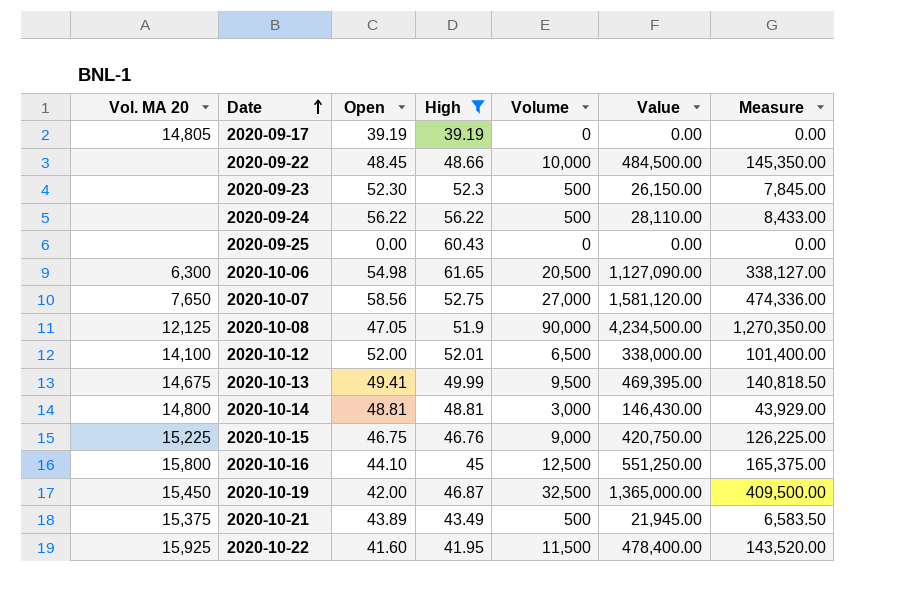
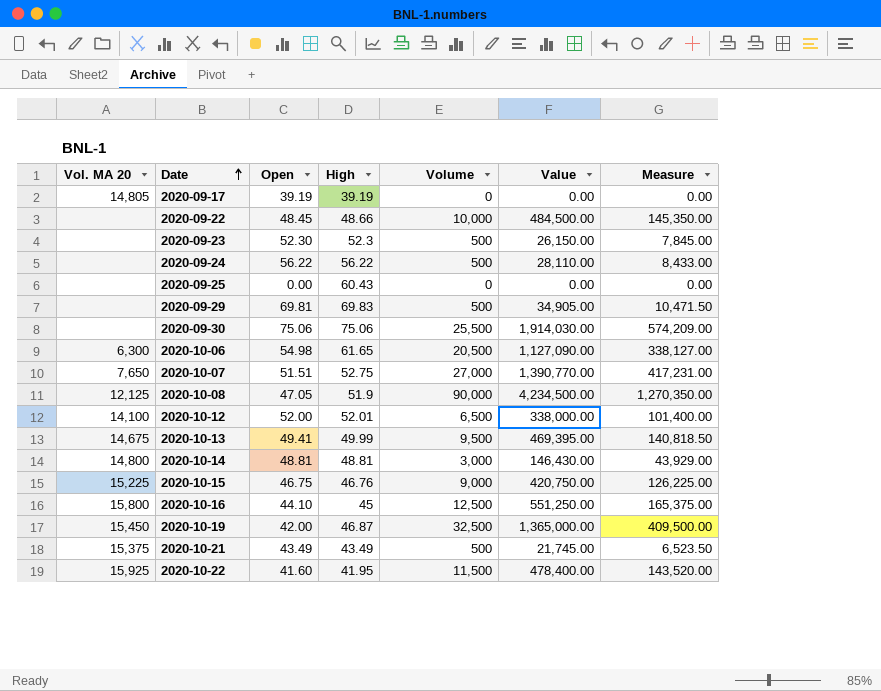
filter: High <= 61.65 -> none
2020-10-07 | Open: 58.56 -> 51.51
2020-10-07 | Value: 1,581,120.00 -> 1,390,770.00
2020-10-07 | Measure: 474,336.00 -> 417,231.00
2020-10-21 | Open: 43.89 -> 43.49
2020-10-21 | Value: 21,945.00 -> 21,745.00
2020-10-21 | Measure: 6,583.50 -> 6,523.50

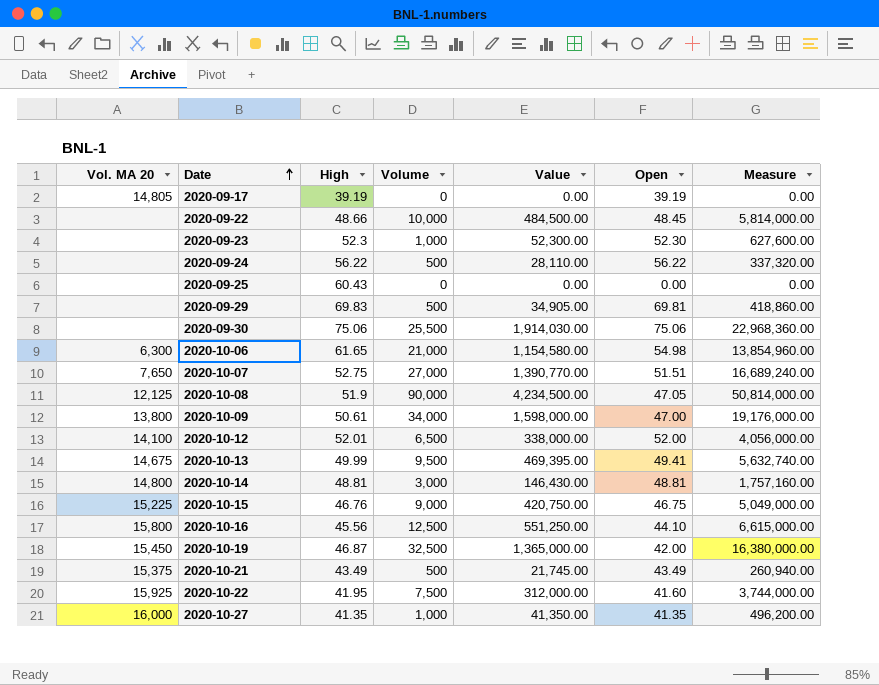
column Open | position: 3 -> 6
column Measure | formula: [Value] * 0.3 -> [Value] * 12
2020-09-23 | Volume: 500 -> 1,000
2020-09-23 | Value: 26,150.00 -> 52,300.00
2020-10-06 | Volume: 20,500 -> 21,000
2020-10-06 | Value: 1,127,090.00 -> 1,154,580.00
row 2020-10-09: none -> 13,800 | 50.61 | 34,000 | 1,598,000.00 | 47.00 | 19,176,000.00
2020-10-16 | High: 45 -> 45.56
2020-10-22 | Volume: 11,500 -> 7,500
2020-10-22 | Value: 478,400.00 -> 312,000.00
row 2020-10-27: none -> 16,000 | 41.35 | 1,000 | 41,350.00 | 41.35 | 496,200.00

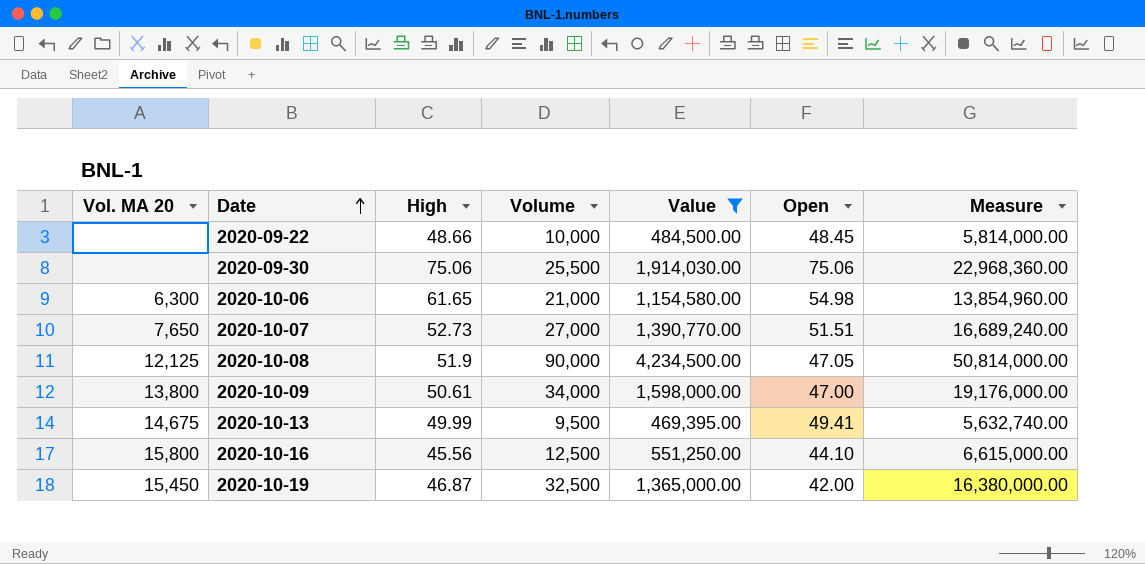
filter: none -> Value >= 469,395.00
2020-10-07 | High: 52.75 -> 52.73

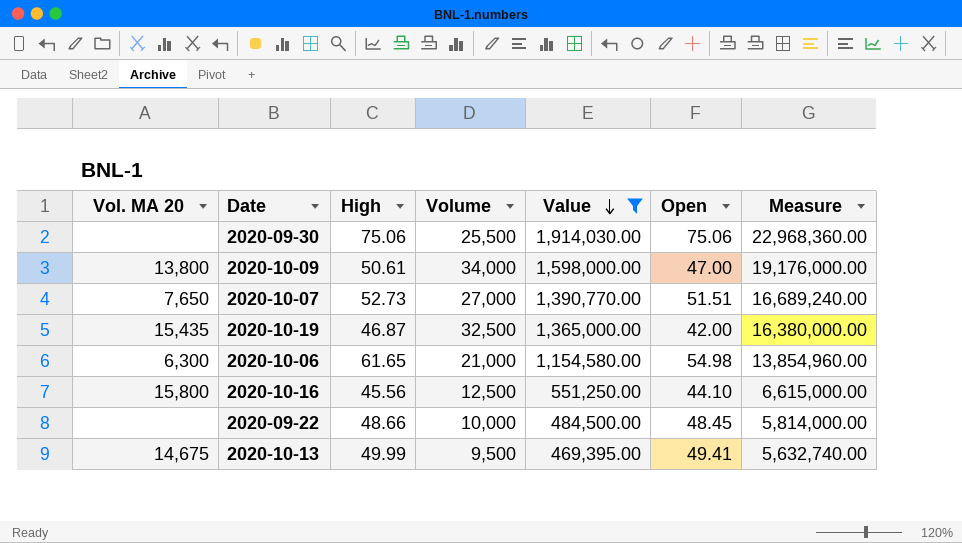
row order: Date ascending -> Value descending
row 2020-10-08: 12,125 | 51.9 | 90,000 | 4,234,500.00 | 47.05 | 50,814,000.00 -> none
2020-10-19 | Vol. MA 20: 15,450 -> 15,435

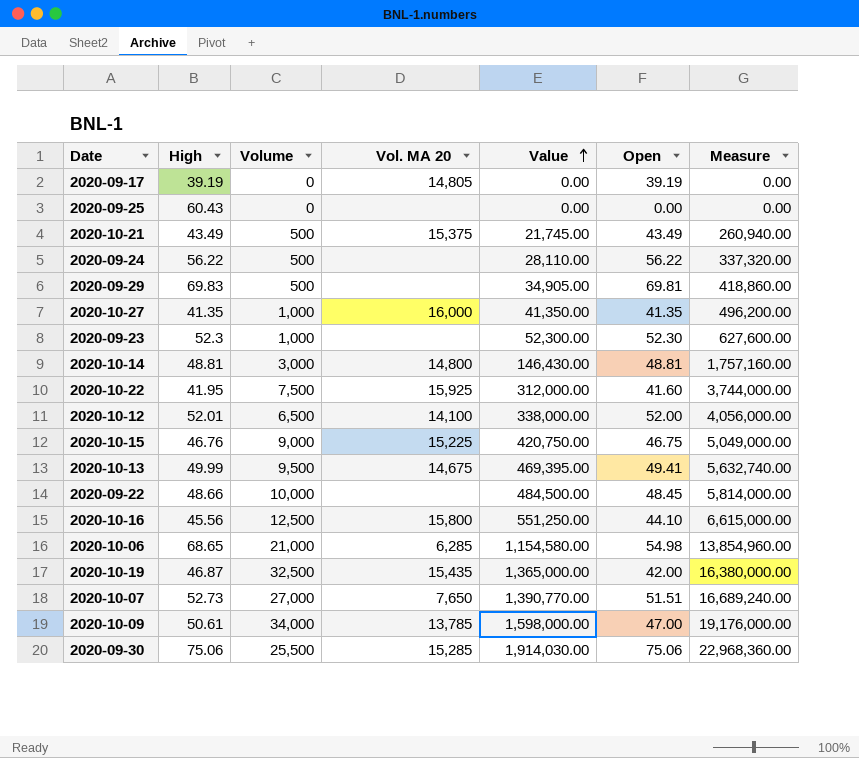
filter: Value >= 469,395.00 -> none
row order: Value descending -> Value ascending
column Vol. MA 20 | position: 1 -> 4
2020-10-06 | High: 61.65 -> 68.65
2020-10-06 | Vol. MA 20: 6,300 -> 6,285
2020-10-09 | Vol. MA 20: 13,800 -> 13,785
2020-09-30 | Vol. MA 20: none -> 15,285

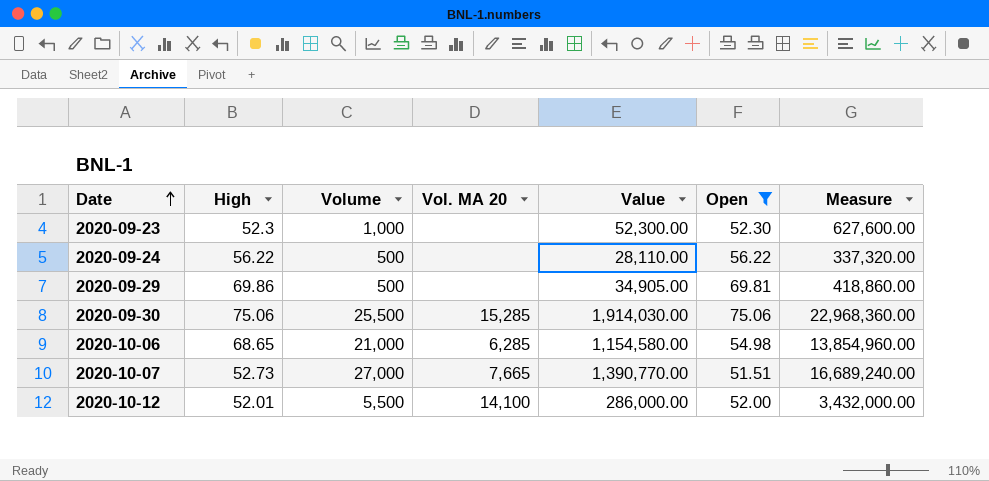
filter: none -> Open >= 51.51
row order: Value ascending -> Date ascending
2020-09-29 | High: 69.83 -> 69.86
2020-10-07 | Vol. MA 20: 7,650 -> 7,665
2020-10-12 | Volume: 6,500 -> 5,500
2020-10-12 | Value: 338,000.00 -> 286,000.00
2020-10-12 | Measure: 4,056,000.00 -> 3,432,000.00

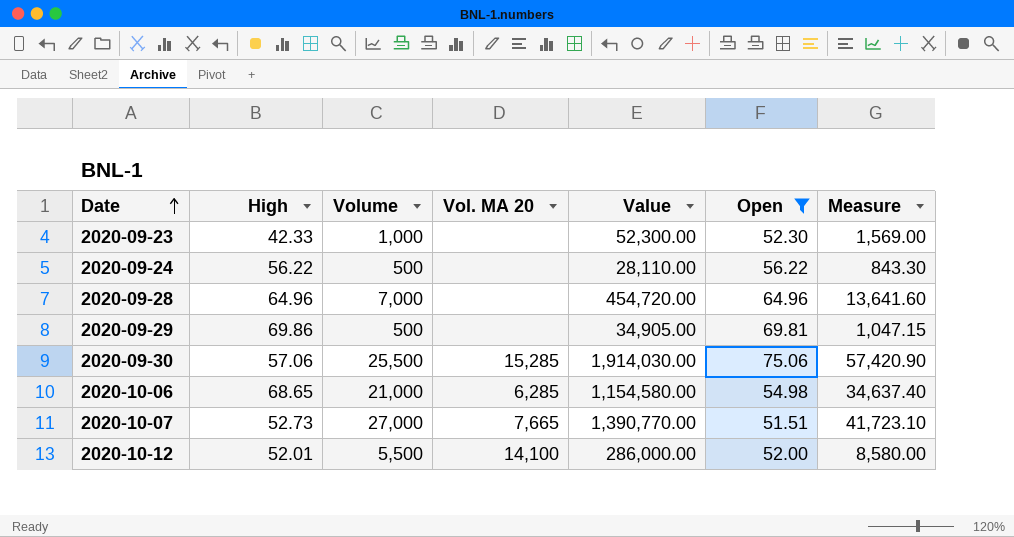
column Measure | formula: [Value] * 12 -> [Value] * 0.03
2020-09-23 | High: 52.3 -> 42.33
row 2020-09-28: none -> 64.96 | 7,000 | none | 454,720.00 | 64.96 | 13,641.60
2020-09-30 | High: 75.06 -> 57.06

